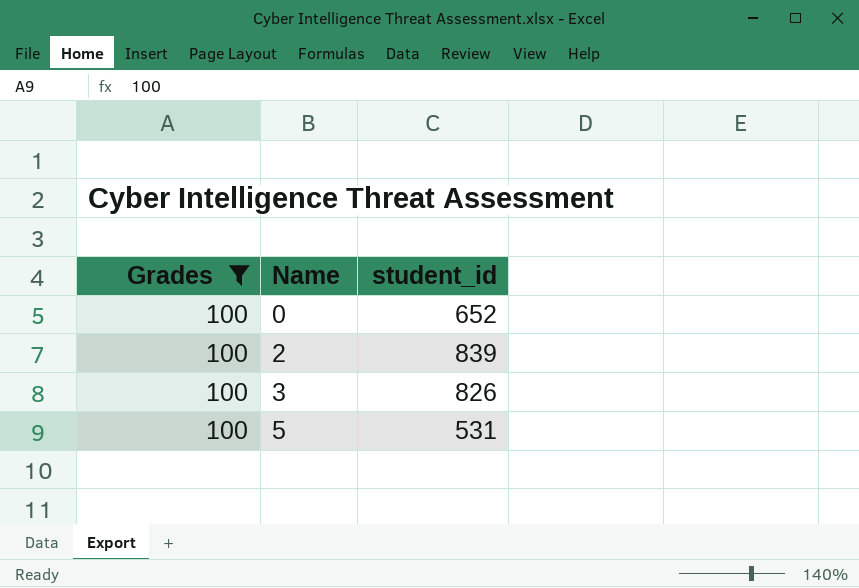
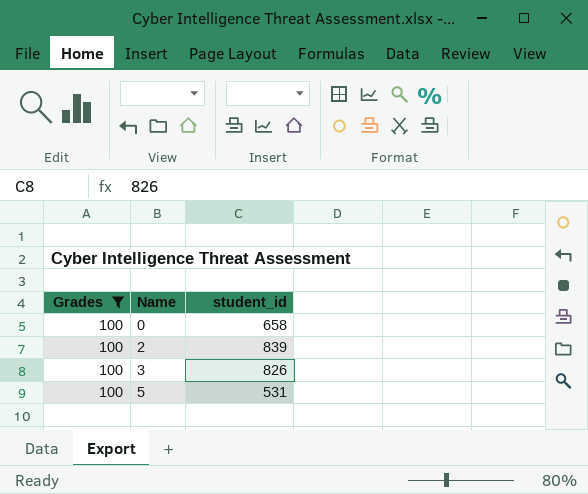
0 | student_id: 652 -> 658

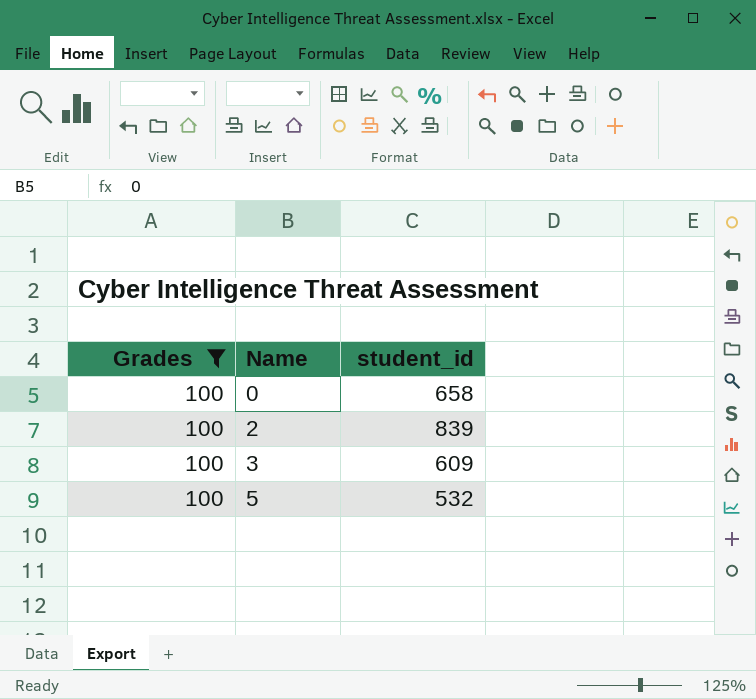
3 | student_id: 826 -> 609
5 | student_id: 531 -> 532

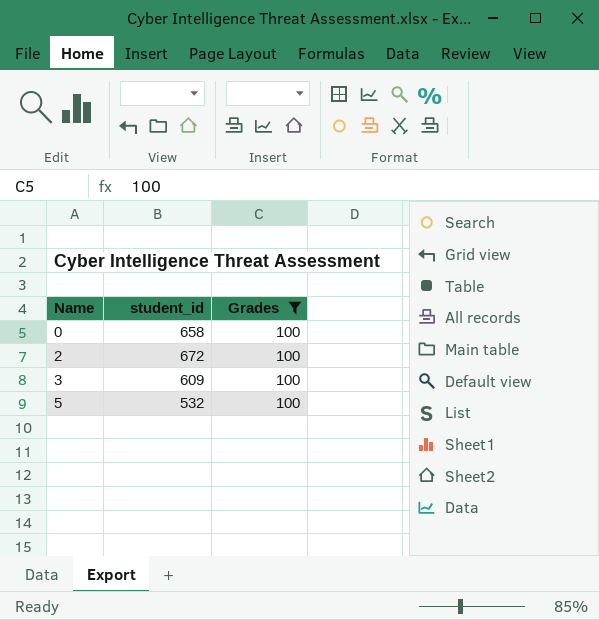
column Grades | position: 1 -> 3
2 | student_id: 839 -> 672

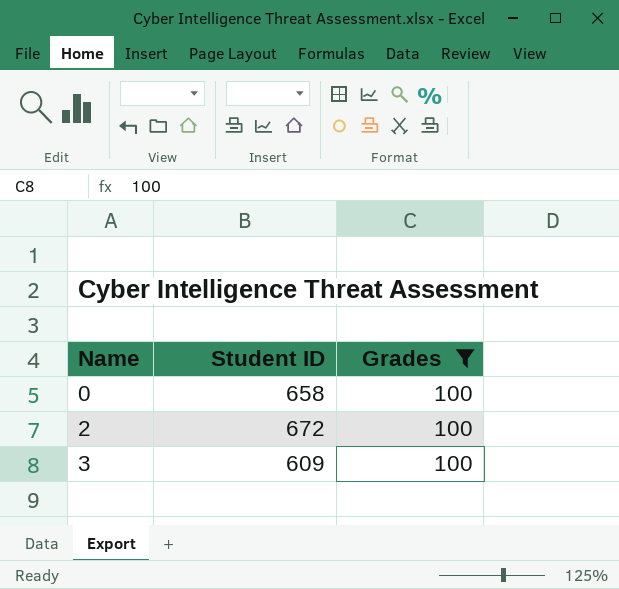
column name: student_id -> Student ID
row 5: 532 | 100 -> none

